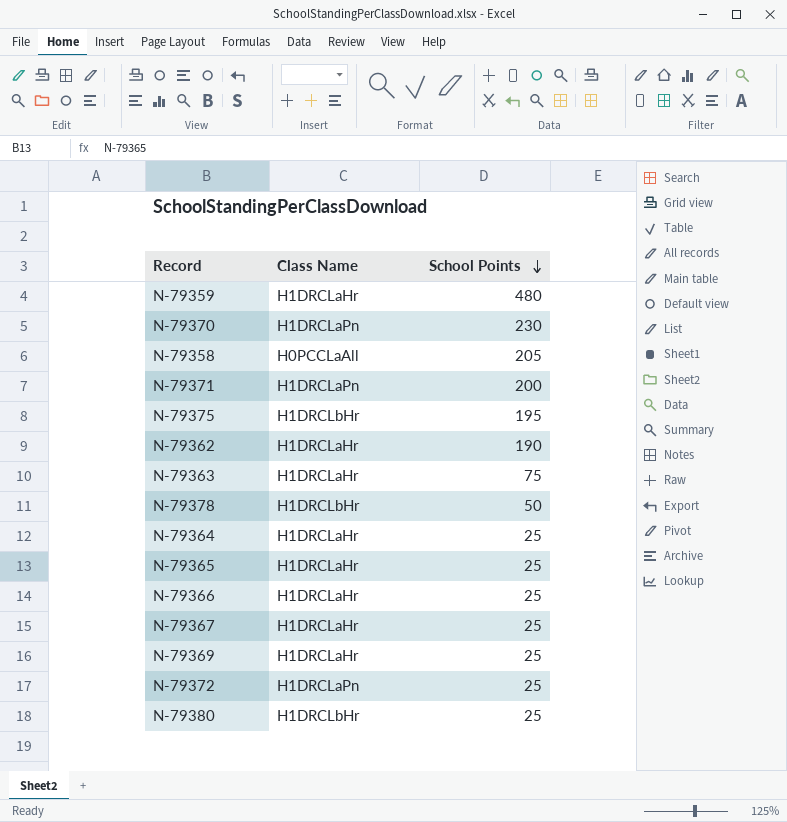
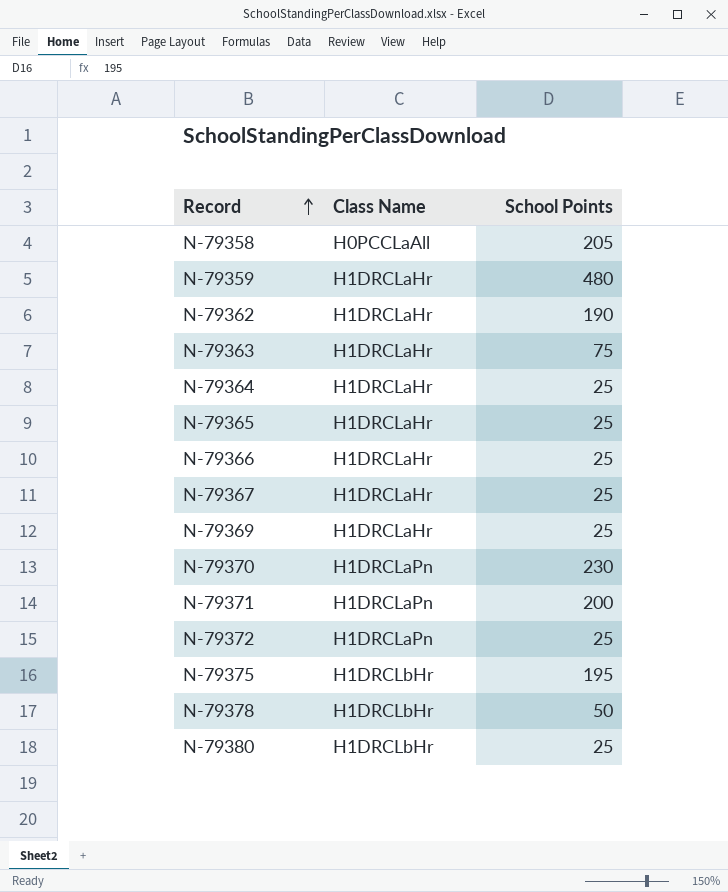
row order: School Points descending -> Record ascending

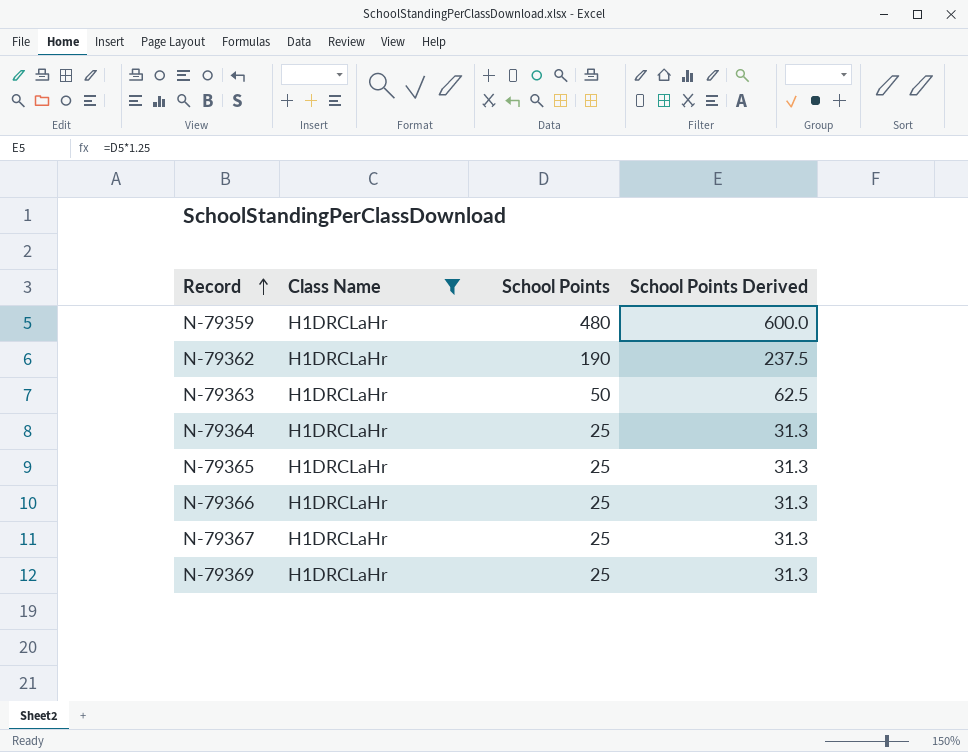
filter: none -> Class Name = H1DRCLaHr
column School Points Derived | formula: none -> [School Points] * 1.25
N-79363 | School Points: 75 -> 50

